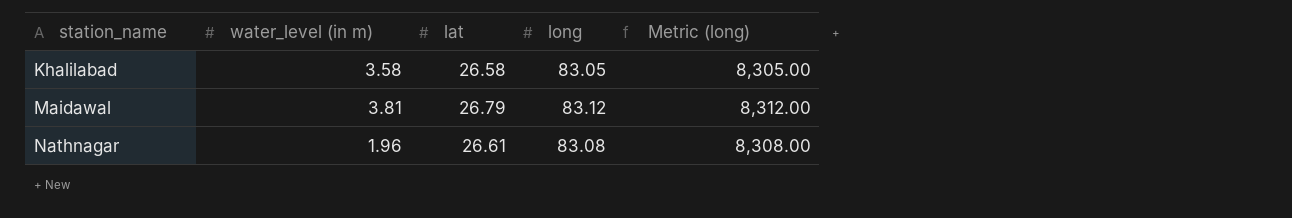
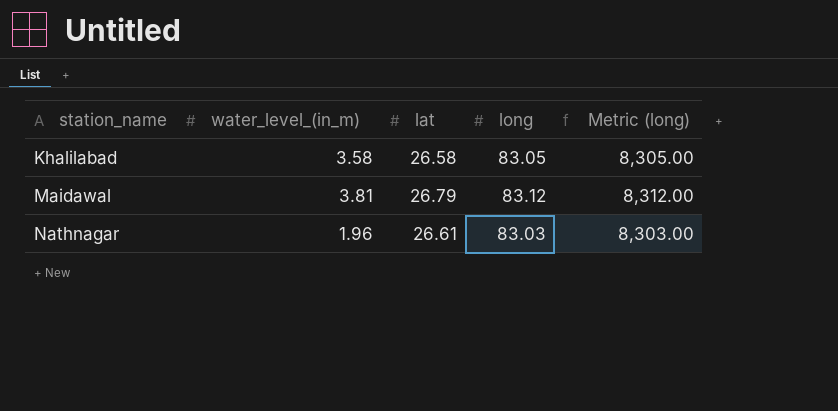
column name: water_level (in m) -> water_level_(in_m)
Nathnagar | long: 83.08 -> 83.03
Nathnagar | Metric (long): 8,308.00 -> 8,303.00

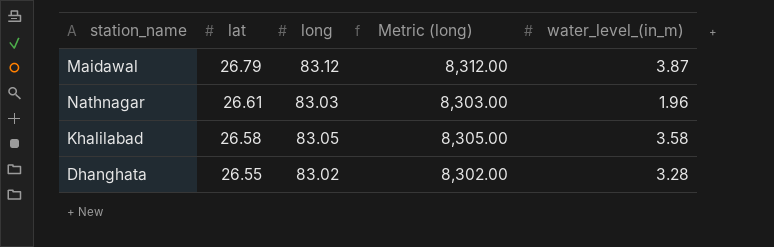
row order: station_name ascending -> lat descending
column water_level_(in_m) | position: 2 -> 5
Maidawal | water_level_(in_m): 3.81 -> 3.87
row Dhanghata: none -> 26.55 | 83.02 | 8,302.00 | 3.28

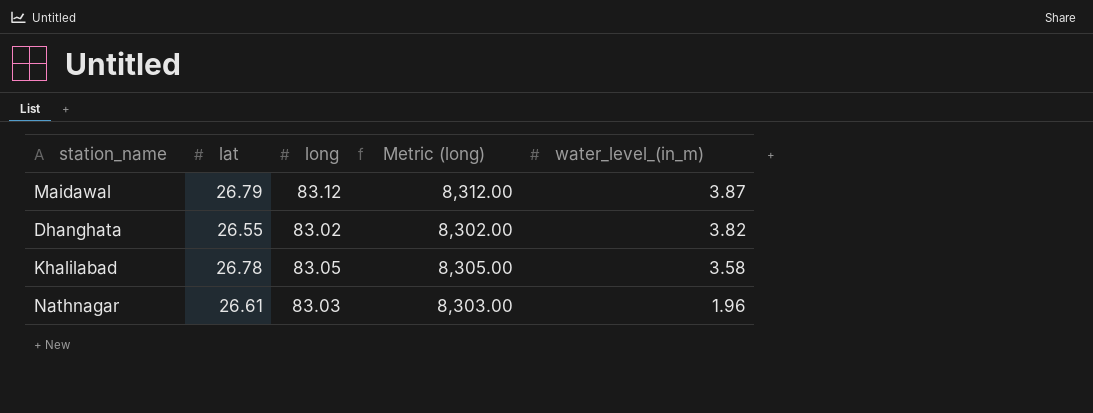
row order: lat descending -> water_level_(in_m) descending
Dhanghata | water_level_(in_m): 3.28 -> 3.82
Khalilabad | lat: 26.58 -> 26.78

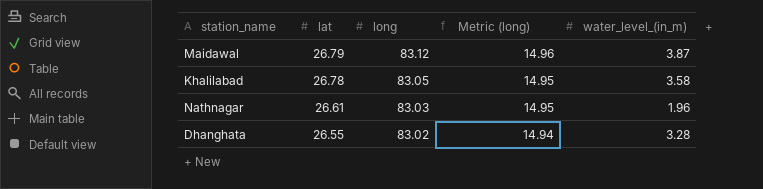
row order: water_level_(in_m) descending -> lat descending
column Metric (long) | formula: [long] * 100 -> [long] * 0.18
Dhanghata | water_level_(in_m): 3.82 -> 3.28

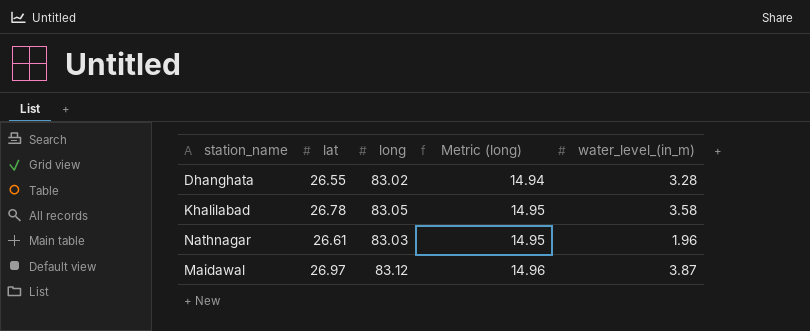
row order: lat descending -> Metric (long) ascending
Maidawal | lat: 26.79 -> 26.97

